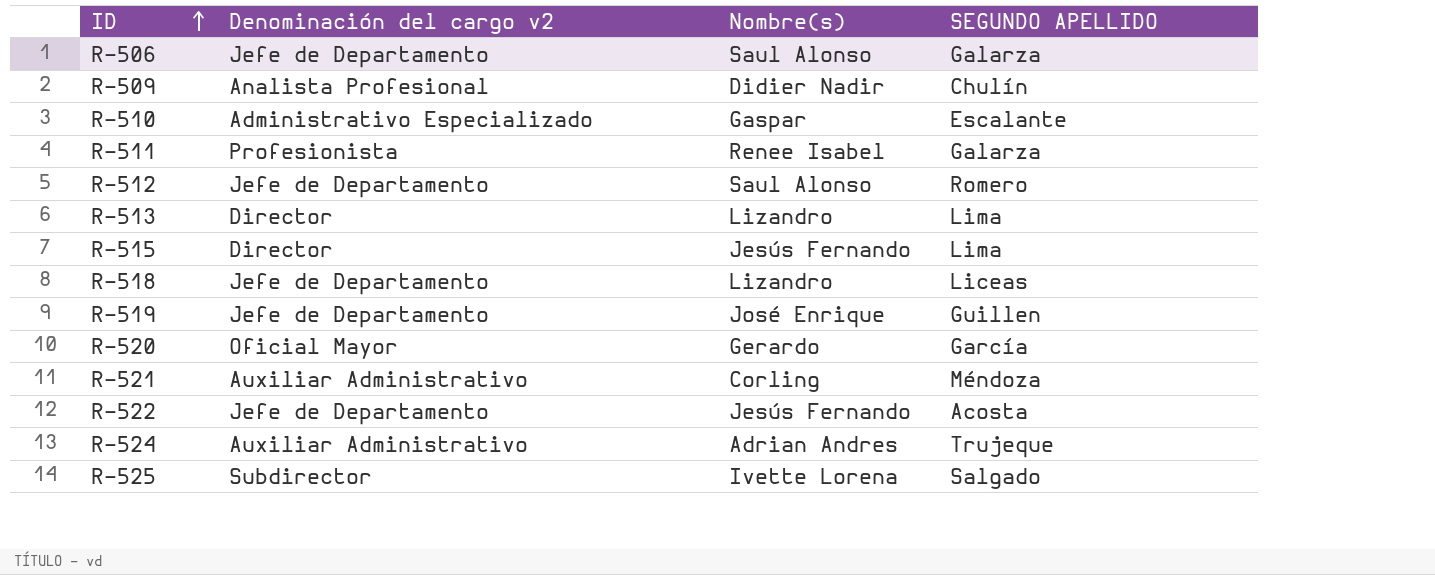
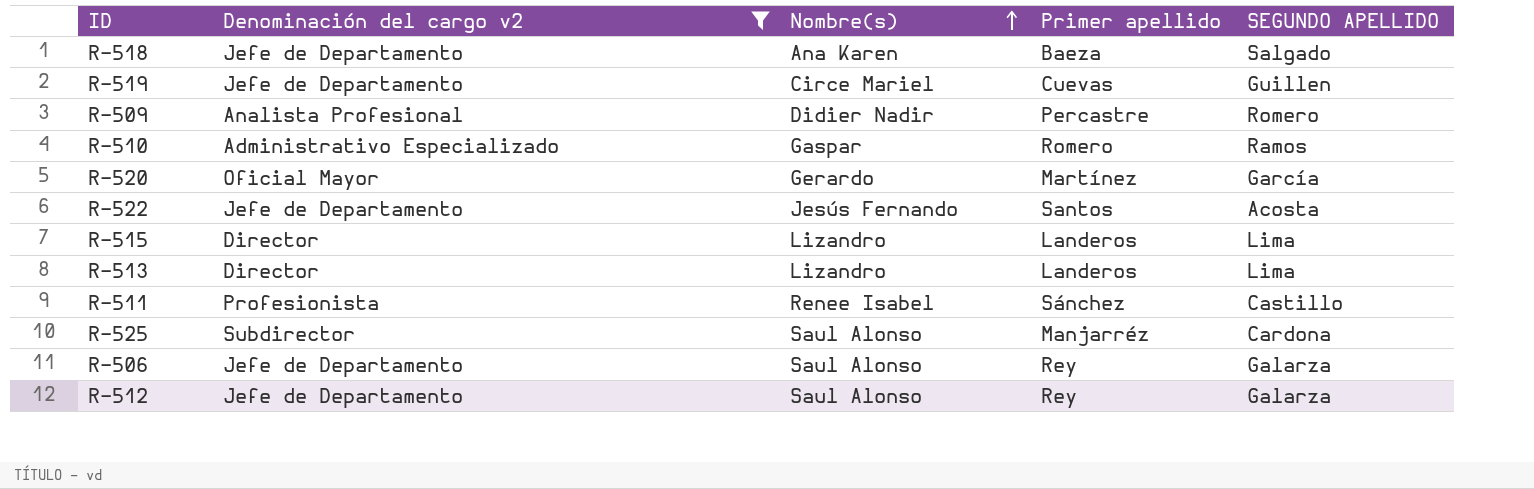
filter: none -> Denominación del cargo v2 != Auxiliar Administrativo
row order: ID ascending -> Nombre(s) ascending
column Primer apellido | position: none -> 4
R-518 | Nombre(s): Lizandro -> Ana Karen
R-518 | SEGUNDO APELLIDO: Liceas -> Salgado
R-519 | Nombre(s): José Enrique -> Circe Mariel
R-509 | SEGUNDO APELLIDO: Chulín -> Romero
R-510 | SEGUNDO APELLIDO: Escalante -> Ramos
R-515 | Nombre(s): Jesús Fernando -> Lizandro
R-511 | SEGUNDO APELLIDO: Galarza -> Castillo
R-525 | Nombre(s): Ivette Lorena -> Saul Alonso
R-525 | SEGUNDO APELLIDO: Salgado -> Cardona
R-512 | SEGUNDO APELLIDO: Romero -> Galarza

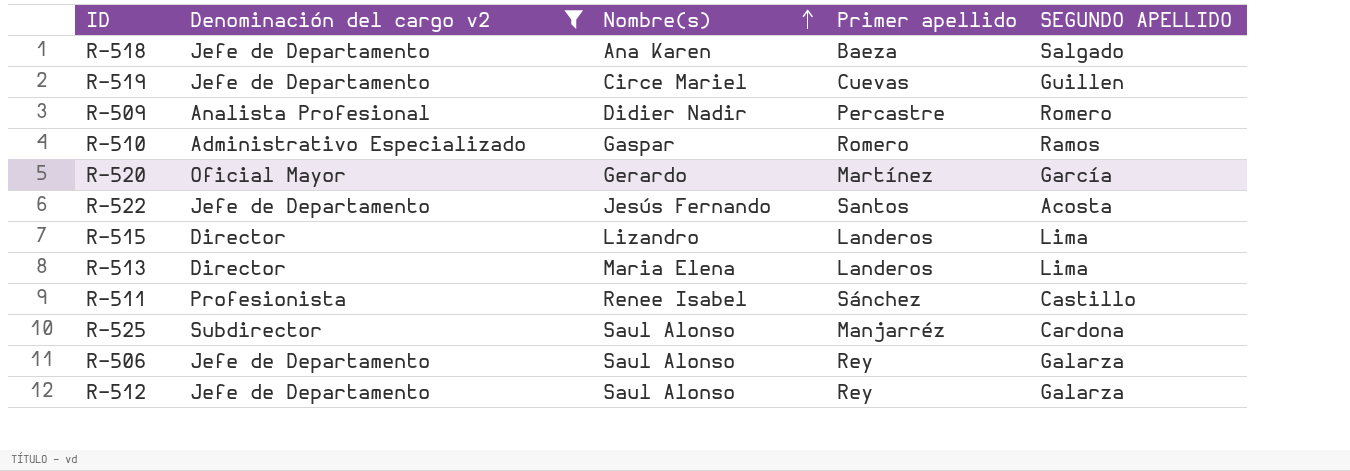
R-513 | Nombre(s): Lizandro -> Maria Elena

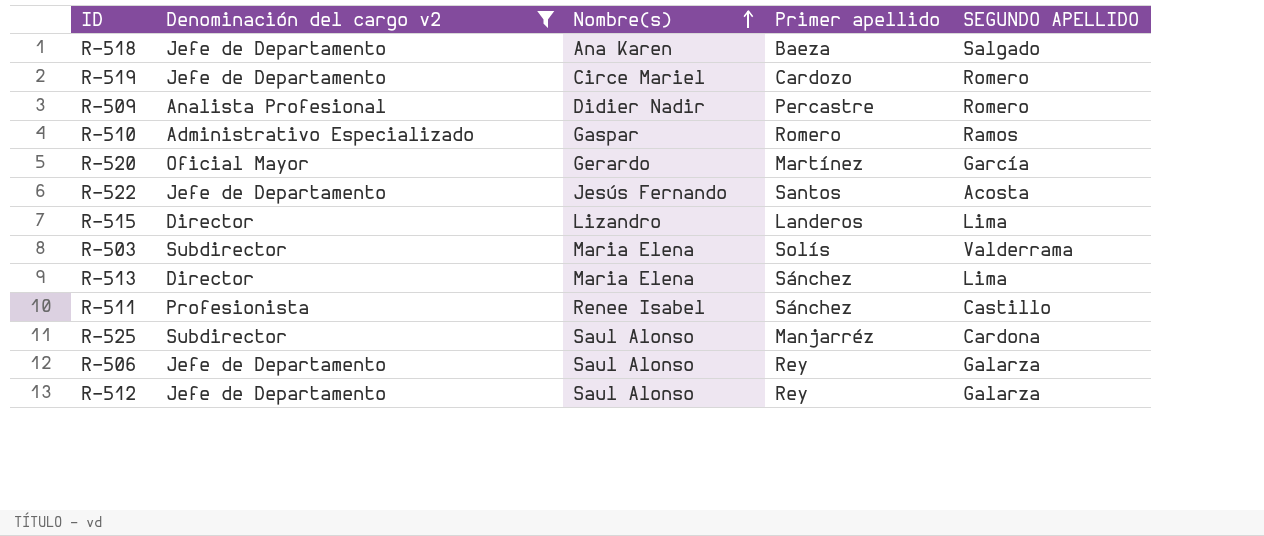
R-519 | Primer apellido: Cuevas -> Cardozo
R-519 | SEGUNDO APELLIDO: Guillen -> Romero
row R-503: none -> Subdirector | Maria Elena | Solís | Valderrama
R-513 | Primer apellido: Landeros -> Sánchez

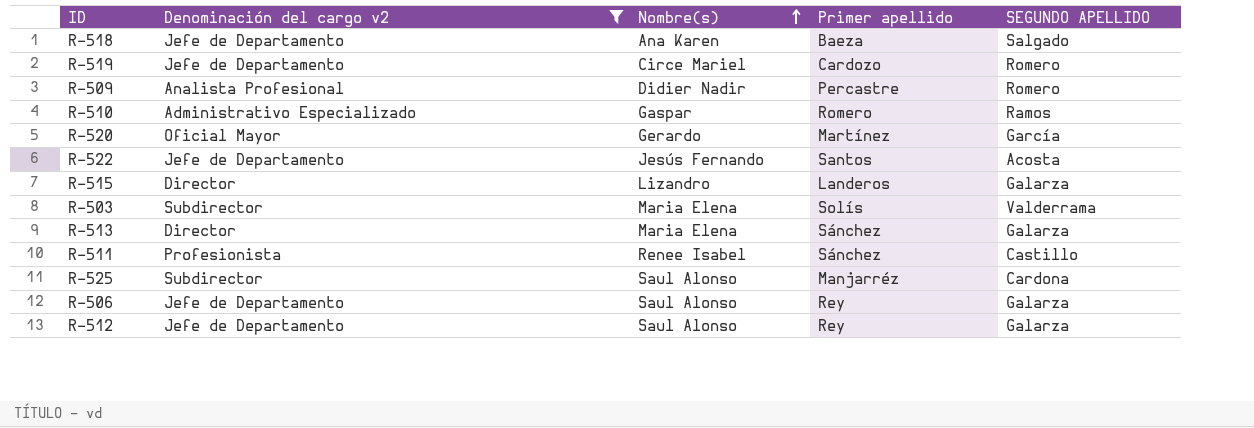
R-515 | SEGUNDO APELLIDO: Lima -> Galarza
R-513 | SEGUNDO APELLIDO: Lima -> Galarza

